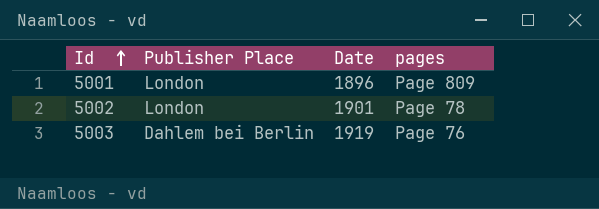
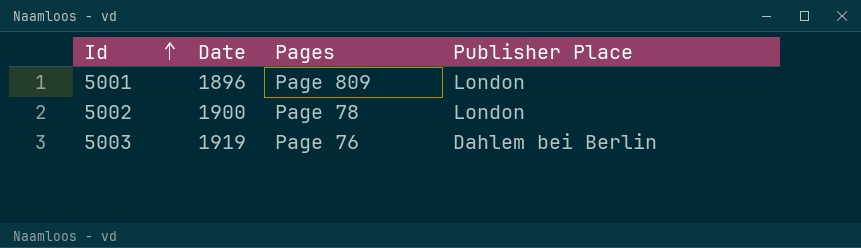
column name: pages -> Pages
column Publisher Place | position: 2 -> 4
5002 | Date: 1901 -> 1900

